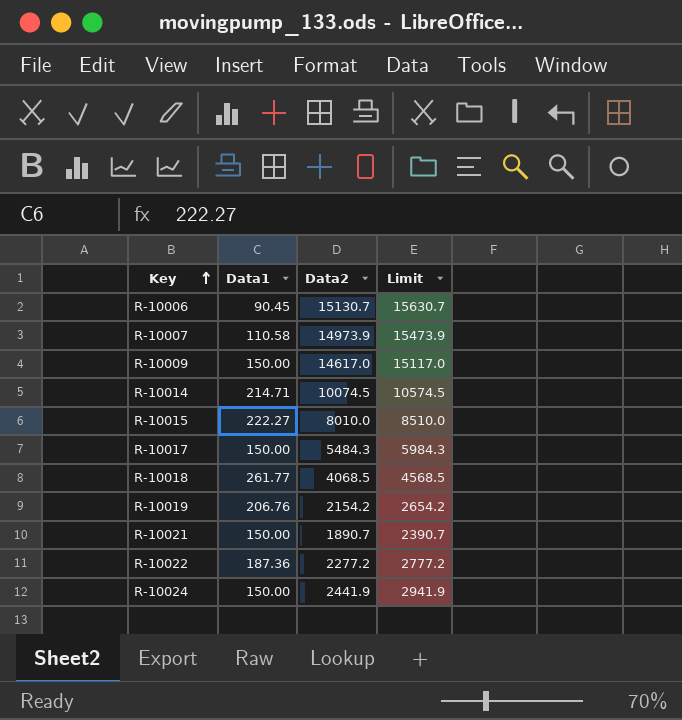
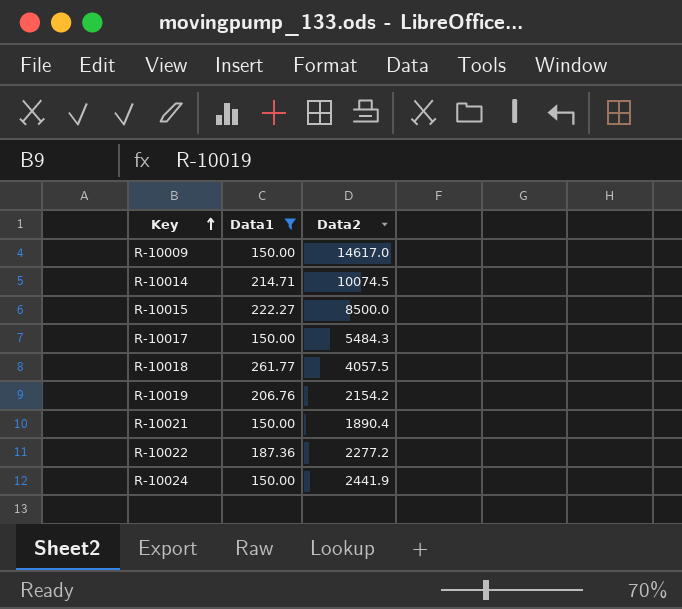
filter: none -> Data1 >= 150.00
column Limit | formula: [Data2] + 500 -> none
R-10015 | Data2: 8010.0 -> 8500.0
R-10018 | Data2: 4068.5 -> 4057.5
R-10021 | Data2: 1890.7 -> 1890.4

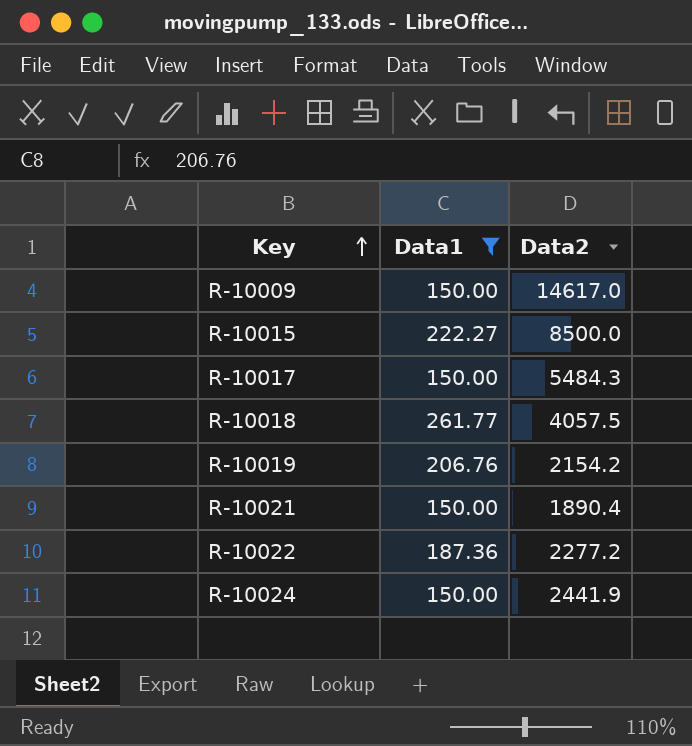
row R-10014: 214.71 | 10074.5 -> none

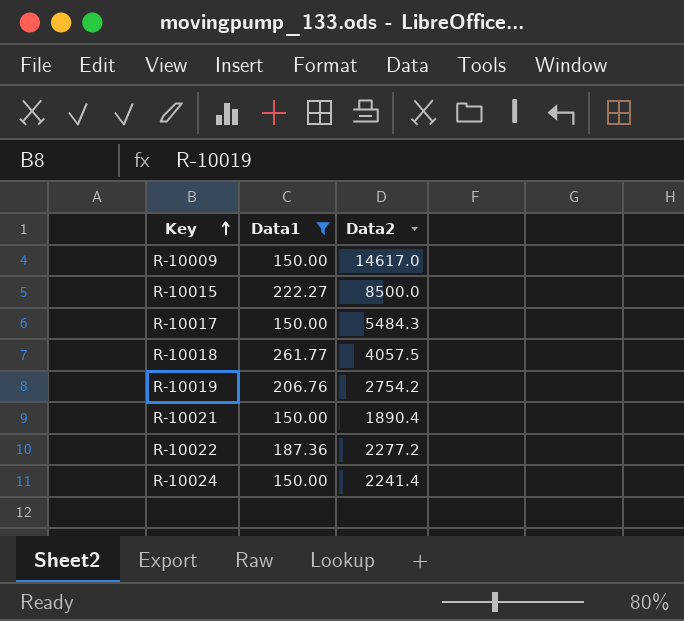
R-10019 | Data2: 2154.2 -> 2754.2
R-10024 | Data2: 2441.9 -> 2241.4

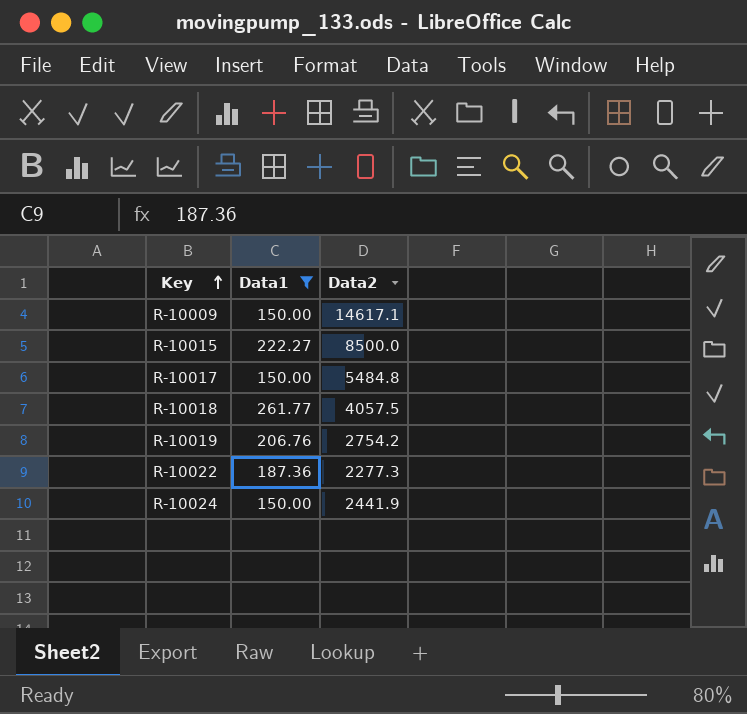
row R-10021: 150.00 | 1890.4 -> none
R-10009 | Data2: 14617.0 -> 14617.1
R-10017 | Data2: 5484.3 -> 5484.8
R-10022 | Data2: 2277.2 -> 2277.3
R-10024 | Data2: 2241.4 -> 2441.9

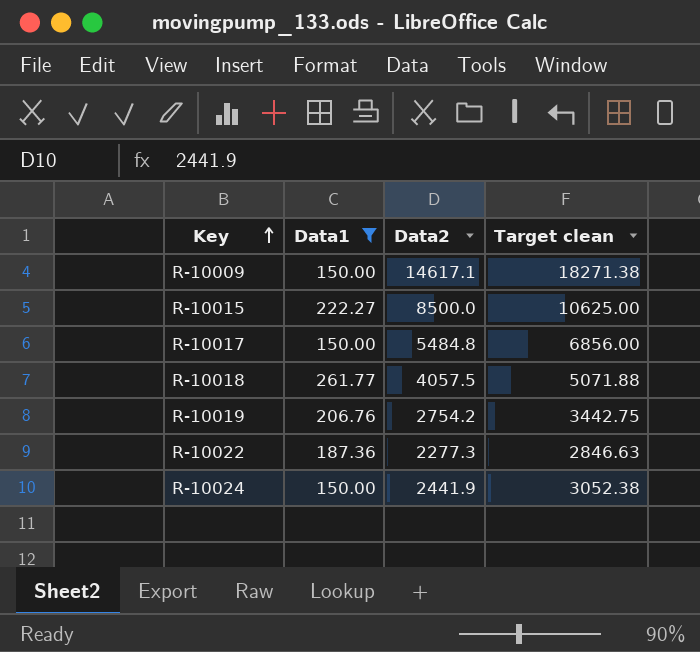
column Target clean | formula: none -> [Data2] * 1.25

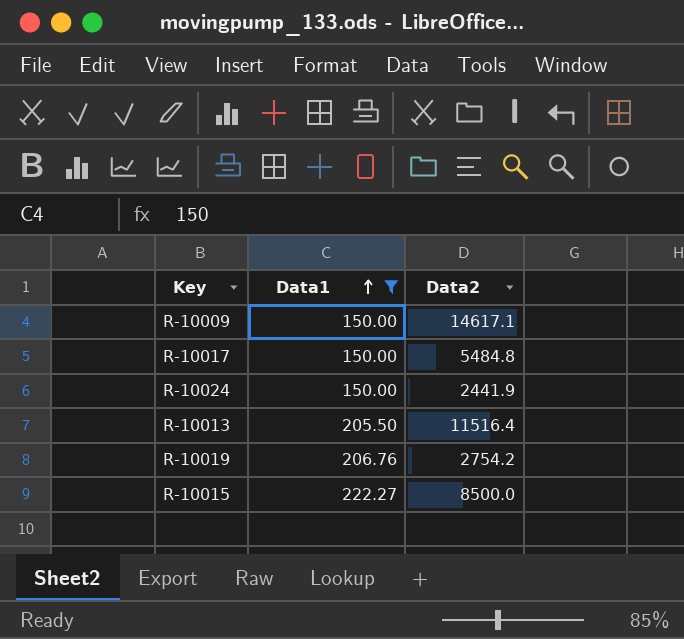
row order: Key ascending -> Data1 ascending
column Target clean | formula: [Data2] * 1.25 -> none
row R-10018: 261.77 | 4057.5 | 5071.88 -> none
row R-10022: 187.36 | 2277.3 | 2846.63 -> none
row R-10013: none -> 205.50 | 11516.4

